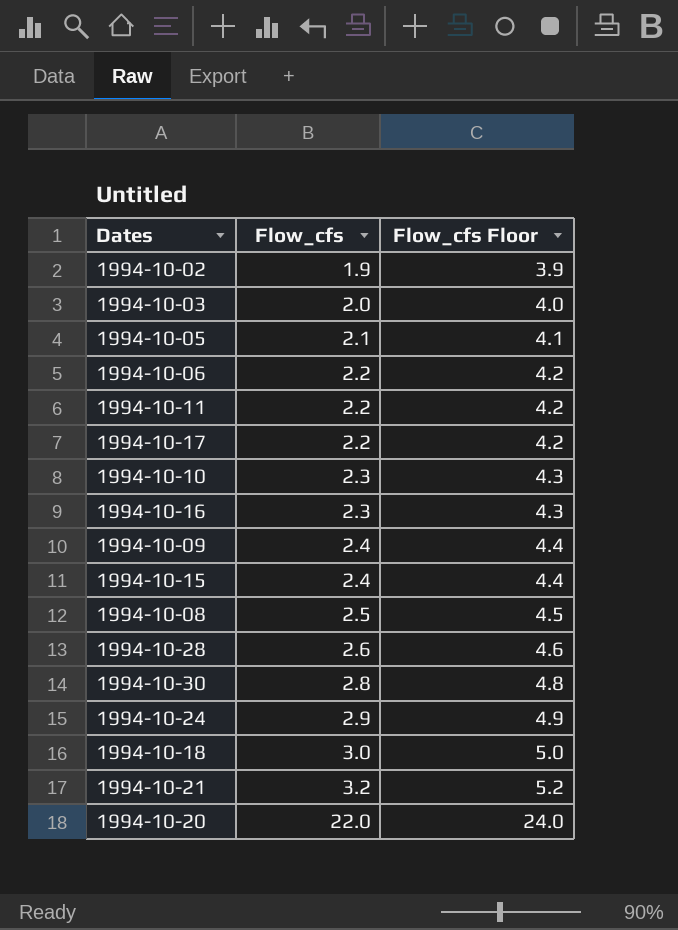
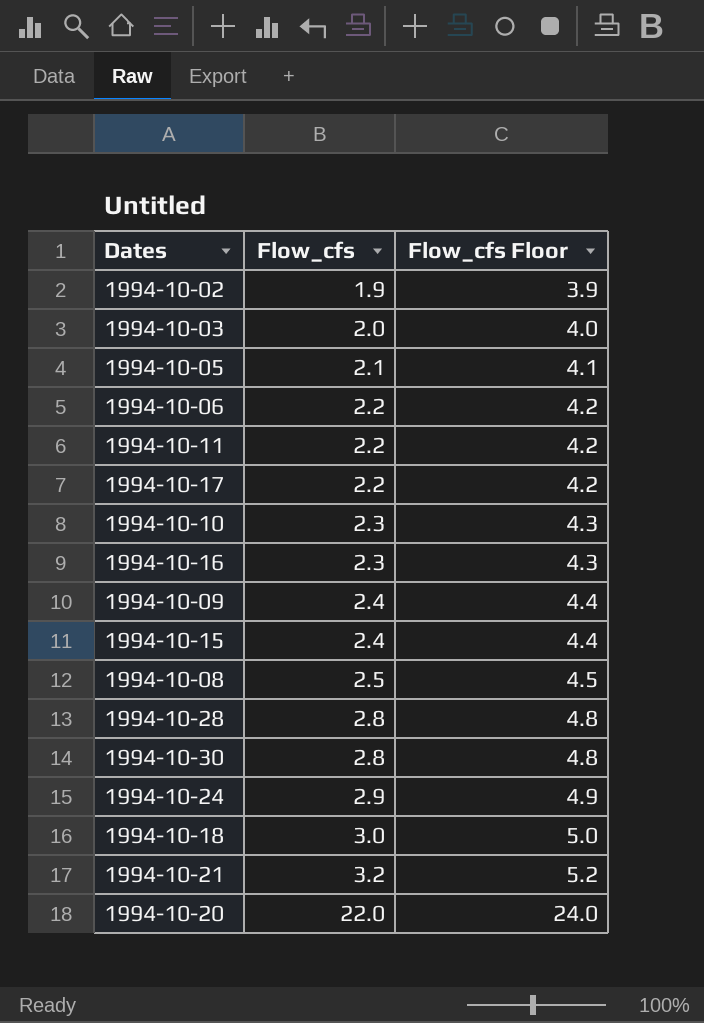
1994-10-28 | Flow_cfs: 2.6 -> 2.8
1994-10-28 | Flow_cfs Floor: 4.6 -> 4.8

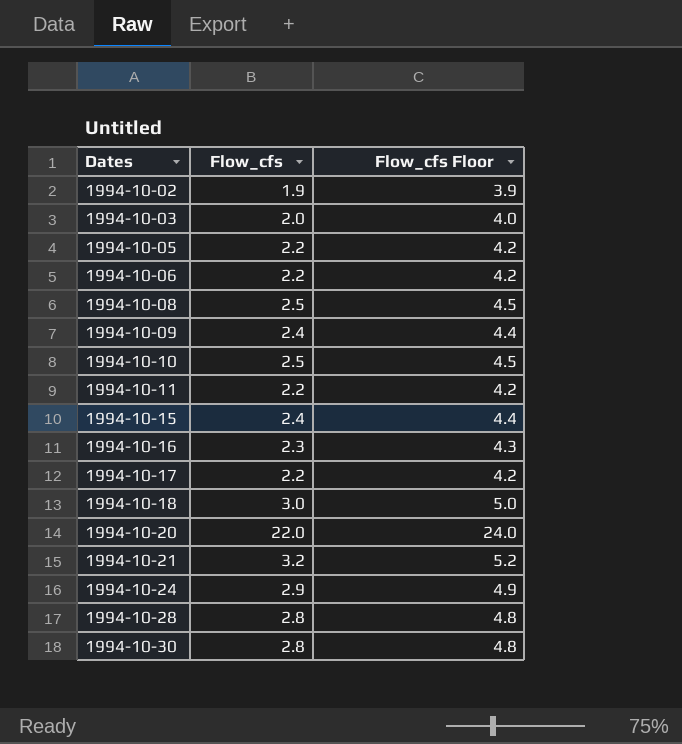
row order: Flow_cfs ascending -> Dates ascending
1994-10-05 | Flow_cfs: 2.1 -> 2.2
1994-10-05 | Flow_cfs Floor: 4.1 -> 4.2
1994-10-10 | Flow_cfs: 2.3 -> 2.5
1994-10-10 | Flow_cfs Floor: 4.3 -> 4.5

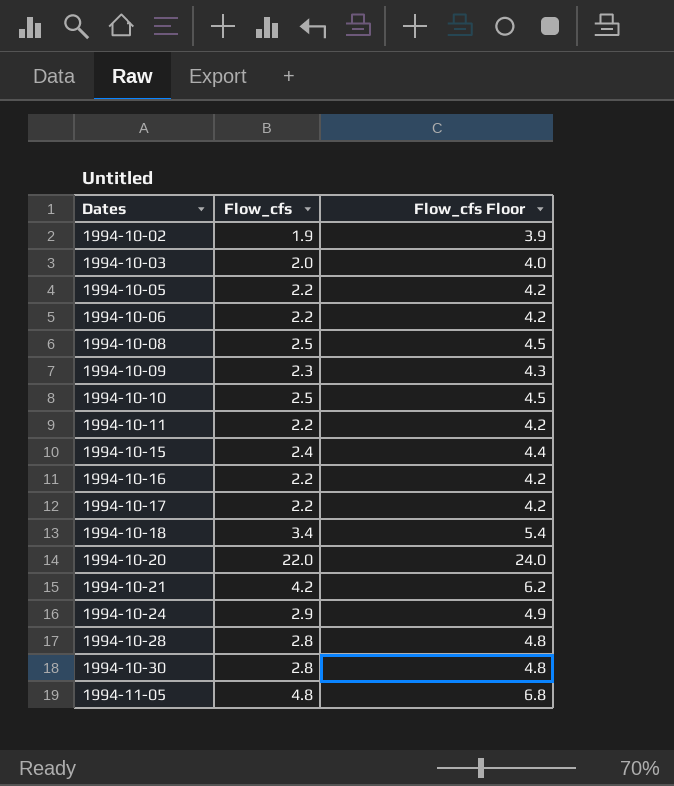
1994-10-09 | Flow_cfs: 2.4 -> 2.3
1994-10-09 | Flow_cfs Floor: 4.4 -> 4.3
1994-10-16 | Flow_cfs: 2.3 -> 2.2
1994-10-16 | Flow_cfs Floor: 4.3 -> 4.2
1994-10-18 | Flow_cfs: 3.0 -> 3.4
1994-10-18 | Flow_cfs Floor: 5.0 -> 5.4
1994-10-21 | Flow_cfs: 3.2 -> 4.2
1994-10-21 | Flow_cfs Floor: 5.2 -> 6.2
row 1994-11-05: none -> 4.8 | 6.8

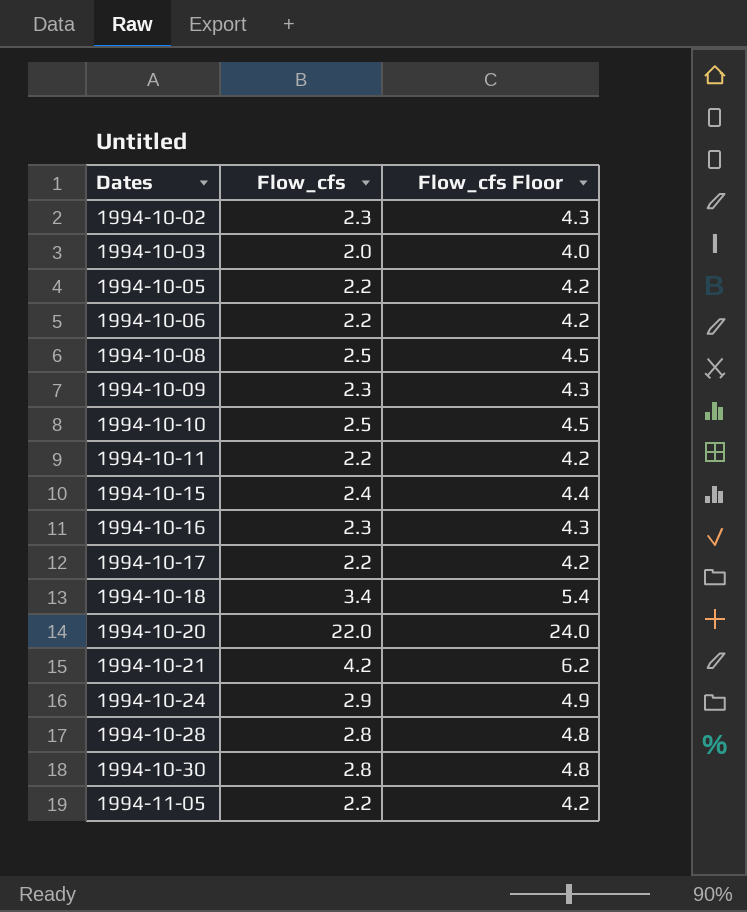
1994-10-02 | Flow_cfs: 1.9 -> 2.3
1994-10-02 | Flow_cfs Floor: 3.9 -> 4.3
1994-10-16 | Flow_cfs: 2.2 -> 2.3
1994-10-16 | Flow_cfs Floor: 4.2 -> 4.3
1994-11-05 | Flow_cfs: 4.8 -> 2.2
1994-11-05 | Flow_cfs Floor: 6.8 -> 4.2

